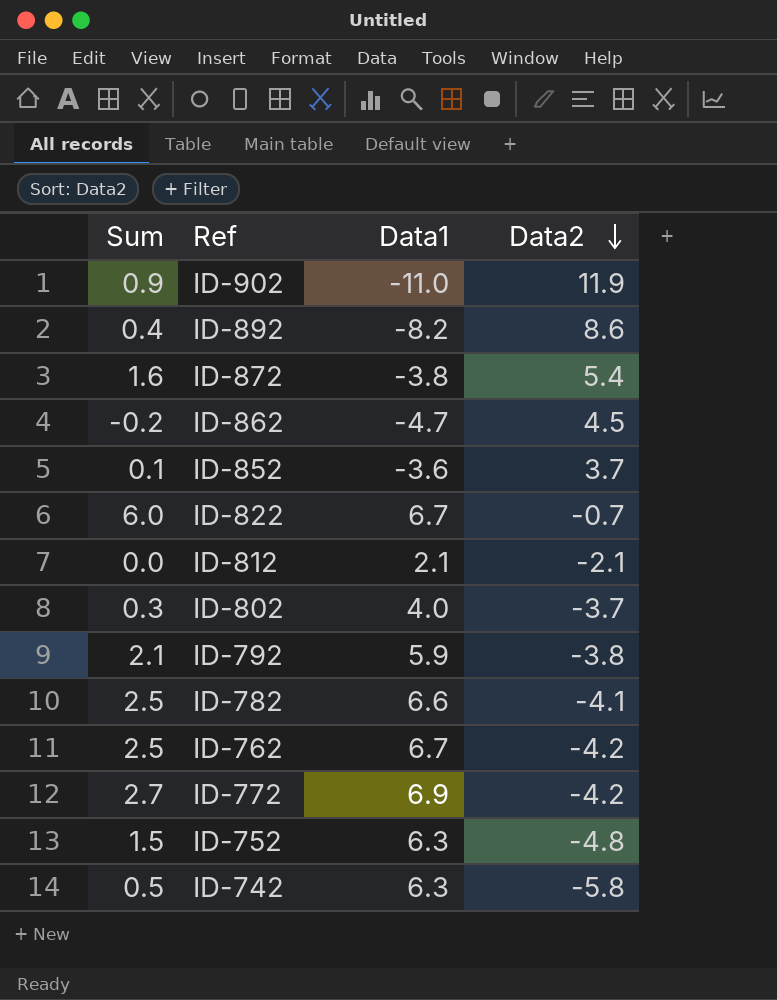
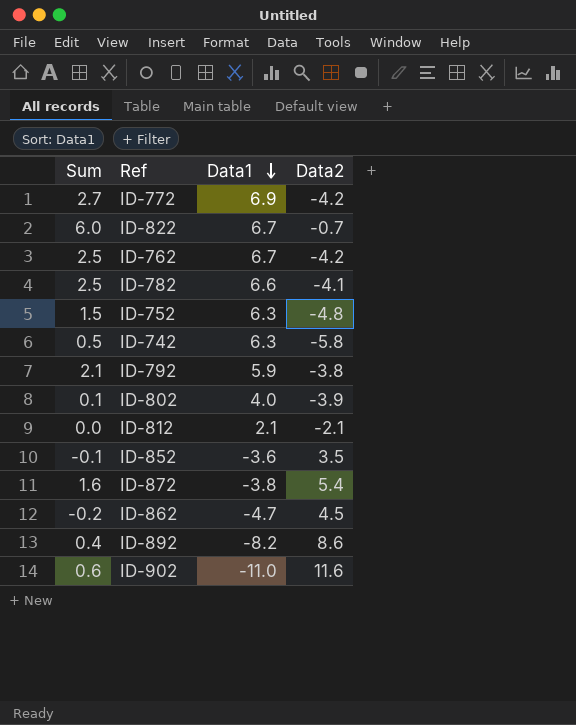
row order: Data2 descending -> Data1 descending
ID-802 | Sum: 0.3 -> 0.1
ID-802 | Data2: -3.7 -> -3.9
ID-852 | Sum: 0.1 -> -0.1
ID-852 | Data2: 3.7 -> 3.5
ID-902 | Sum: 0.9 -> 0.6
ID-902 | Data2: 11.9 -> 11.6

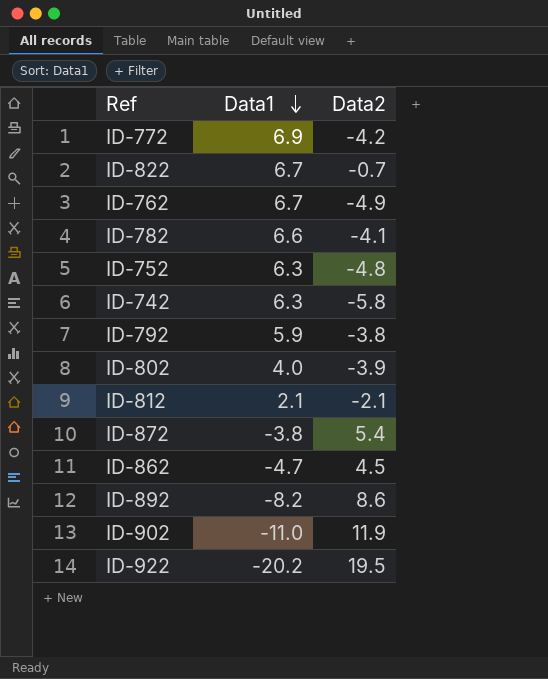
column Sum | formula: [Data1] + [Data2] -> none
row ID-852: -0.1 | -3.6 | 3.5 -> none
ID-762 | Data2: -4.2 -> -4.9
ID-902 | Data2: 11.6 -> 11.9
row ID-922: none -> -20.2 | 19.5

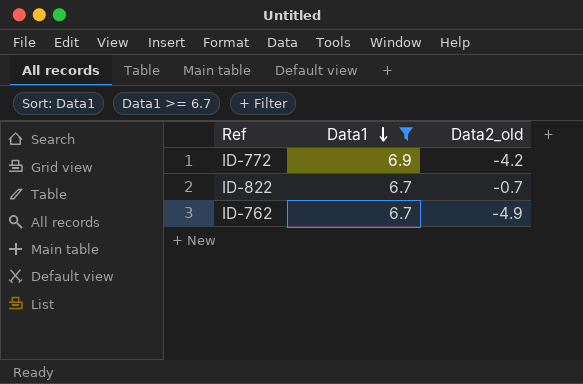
filter: none -> Data1 >= 6.7
column name: Data2 -> Data2_old

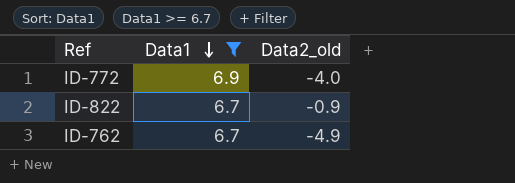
ID-772 | Data2_old: -4.2 -> -4.0
ID-822 | Data2_old: -0.7 -> -0.9

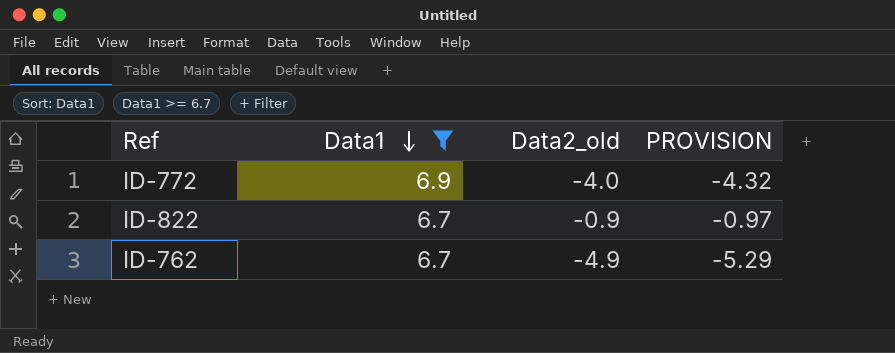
column PROVISION | formula: none -> [Data2_old] * 1.08

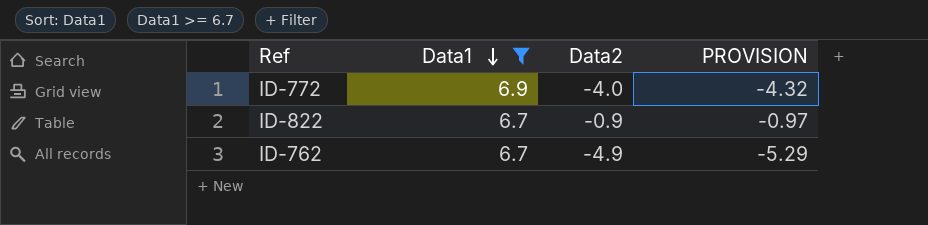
column name: Data2_old -> Data2

